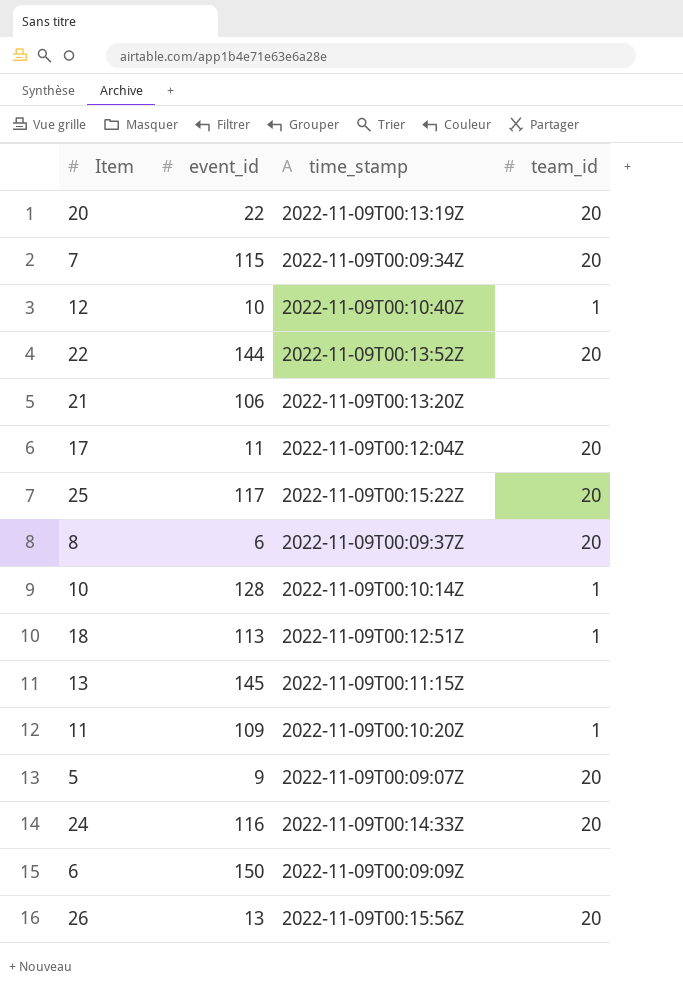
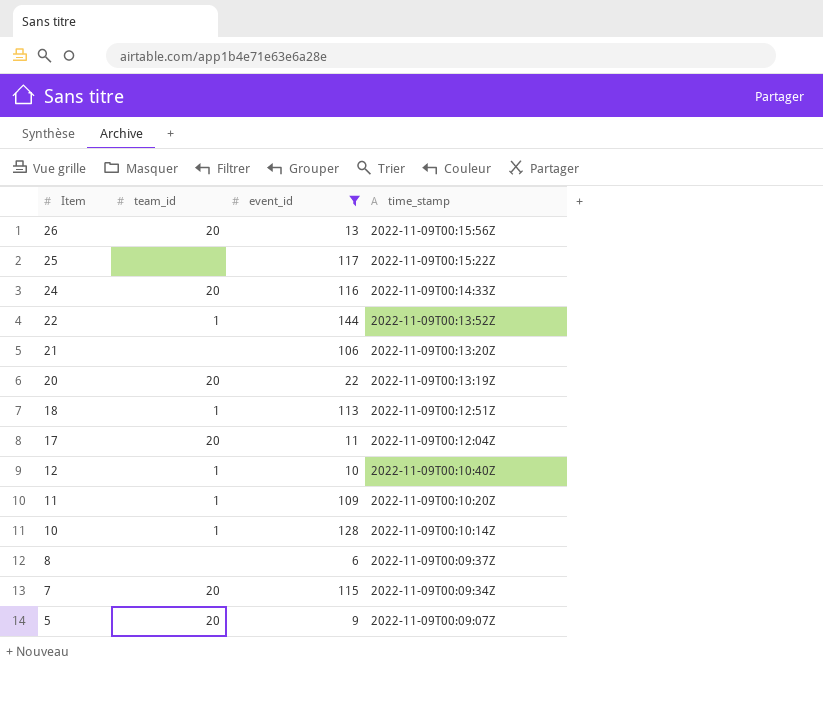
filter: none -> event_id <= 144
row order: none -> Item descending
column team_id | position: 4 -> 2
25 | team_id: 20 -> none
22 | team_id: 20 -> 1
8 | team_id: 20 -> none

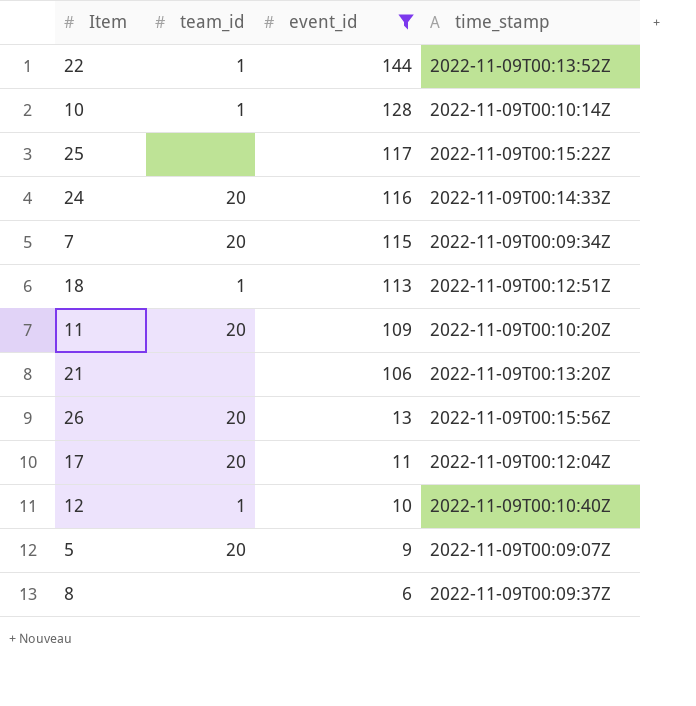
row order: Item descending -> event_id descending
row 20: 20 | 22 | 2022-11-09T00:13:19Z -> none
11 | team_id: 1 -> 20

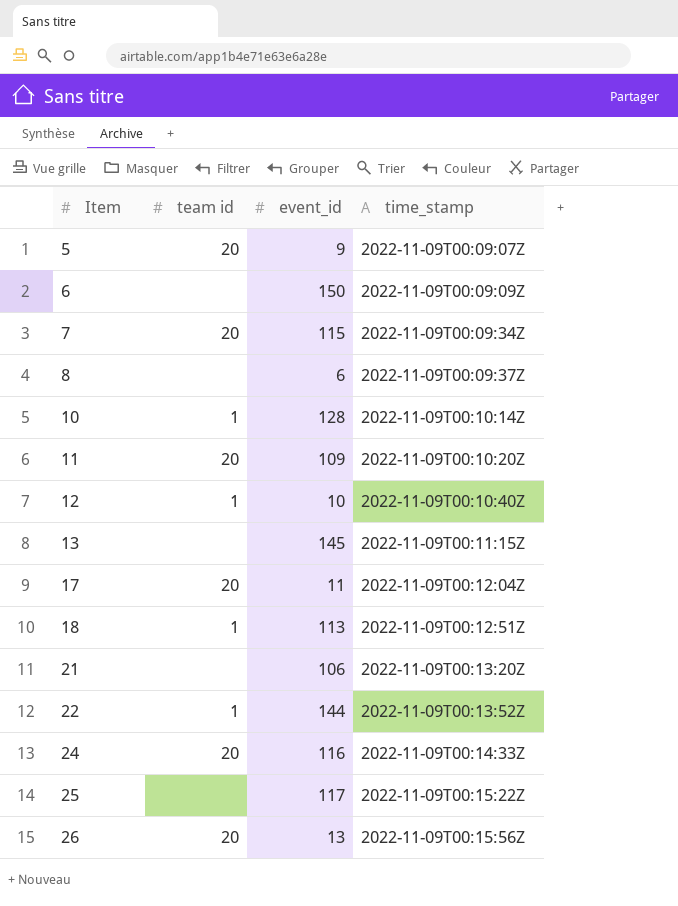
filter: event_id <= 144 -> none
row order: event_id descending -> Item ascending
column name: team_id -> team id

